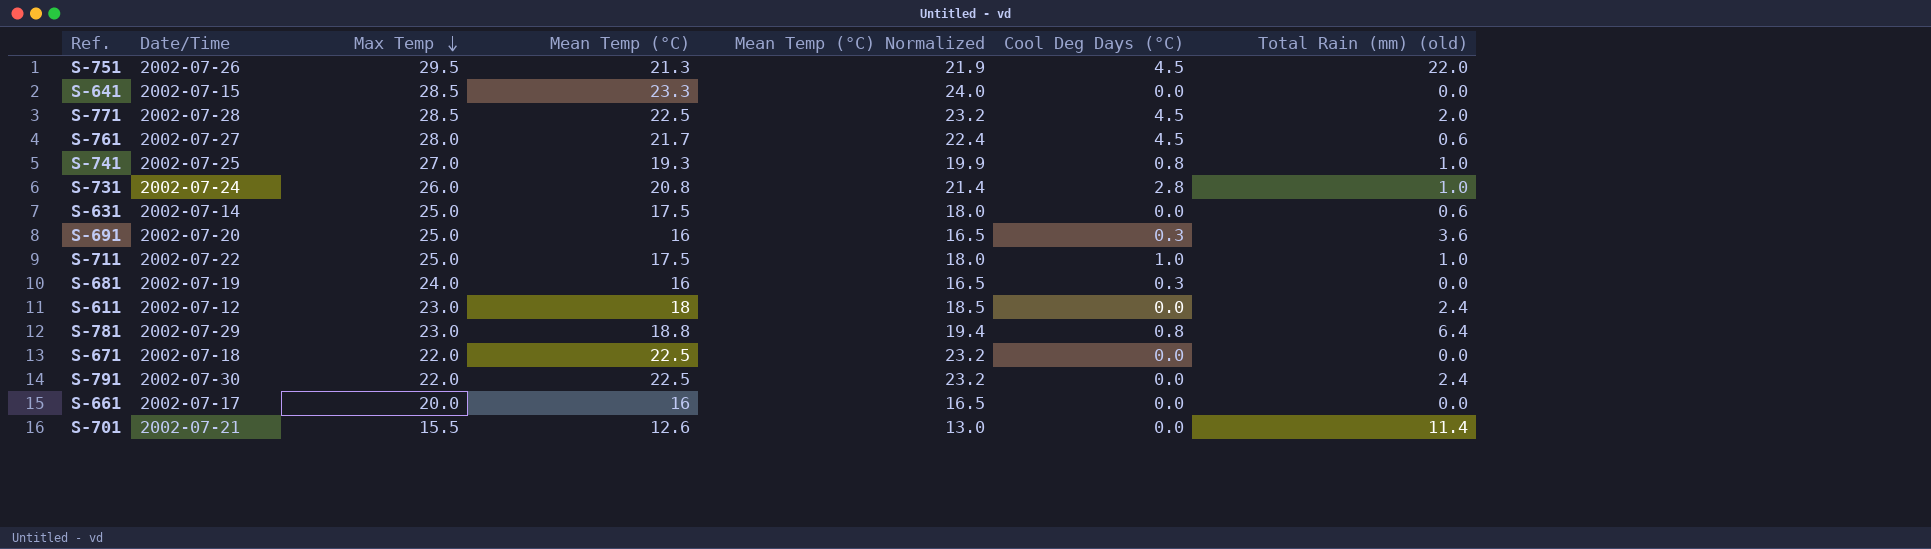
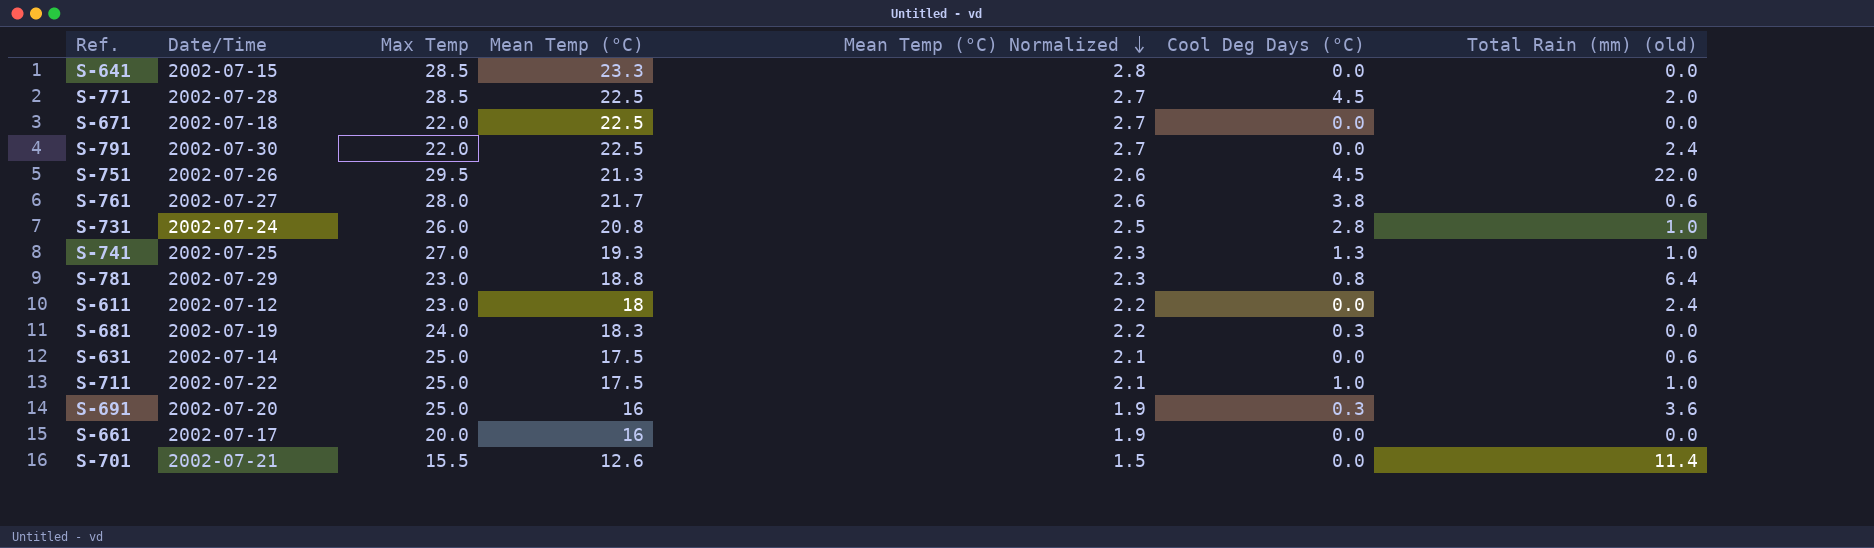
row order: Max Temp descending -> Mean Temp (°C) Normalized descending
column Mean Temp (°C) Normalized | formula: [Mean Temp (°C)] * 1.03 -> [Mean Temp (°C)] * 0.12
S-761 | Cool Deg Days (°C): 4.5 -> 3.8
S-741 | Cool Deg Days (°C): 0.8 -> 1.3
S-681 | Mean Temp (°C): 16 -> 18.3

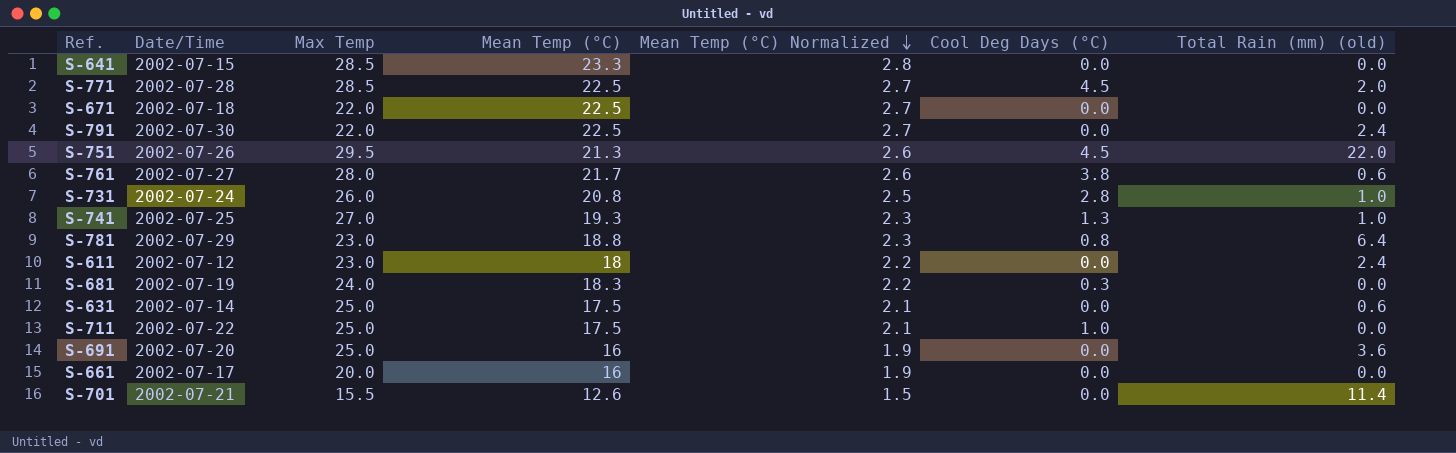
S-711 | Total Rain (mm) (old): 1.0 -> 0.0
S-691 | Cool Deg Days (°C): 0.3 -> 0.0

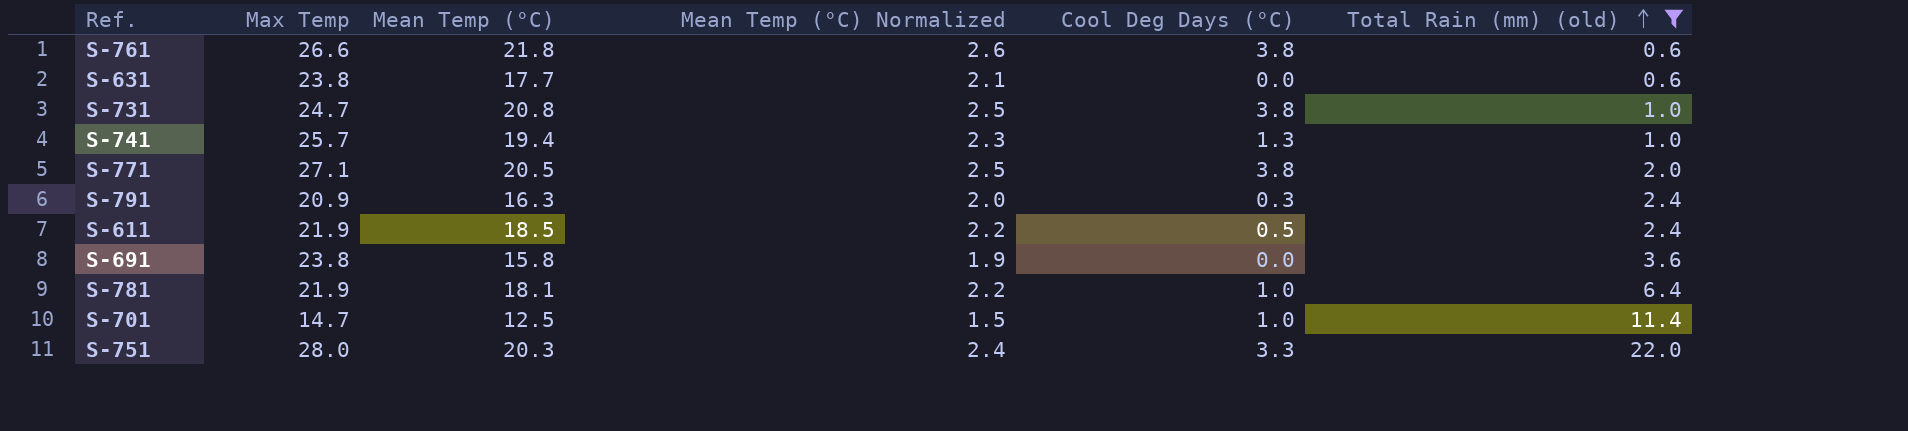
filter: none -> Total Rain (mm) (old) != 0.0
row order: Mean Temp (°C) Normalized descending -> Total Rain (mm) (old) ascending
column Date/Time | position: 2 -> none
S-761 | Max Temp: 28.0 -> 26.6
S-761 | Mean Temp (°C): 21.7 -> 21.8
S-631 | Max Temp: 25.0 -> 23.8
S-631 | Mean Temp (°C): 17.5 -> 17.7
S-731 | Max Temp: 26.0 -> 24.7
S-731 | Cool Deg Days (°C): 2.8 -> 3.8
S-741 | Max Temp: 27.0 -> 25.7
S-741 | Mean Temp (°C): 19.3 -> 19.4
S-771 | Max Temp: 28.5 -> 27.1
S-771 | Mean Temp (°C): 22.5 -> 20.5
S-771 | Mean Temp (°C) Normalized: 2.7 -> 2.5
S-771 | Cool Deg Days (°C): 4.5 -> 3.8
S-791 | Max Temp: 22.0 -> 20.9
S-791 | Mean Temp (°C): 22.5 -> 16.3
S-791 | Mean Temp (°C) Normalized: 2.7 -> 2.0
S-791 | Cool Deg Days (°C): 0.0 -> 0.3
S-611 | Max Temp: 23.0 -> 21.9
S-611 | Mean Temp (°C): 18 -> 18.5
S-611 | Cool Deg Days (°C): 0.0 -> 0.5
S-691 | Max Temp: 25.0 -> 23.8
S-691 | Mean Temp (°C): 16 -> 15.8
S-781 | Max Temp: 23.0 -> 21.9
S-781 | Mean Temp (°C): 18.8 -> 18.1
S-781 | Mean Temp (°C) Normalized: 2.3 -> 2.2
S-781 | Cool Deg Days (°C): 0.8 -> 1.0
S-701 | Max Temp: 15.5 -> 14.7
S-701 | Mean Temp (°C): 12.6 -> 12.5
S-701 | Cool Deg Days (°C): 0.0 -> 1.0
S-751 | Max Temp: 29.5 -> 28.0
S-751 | Mean Temp (°C): 21.3 -> 20.3
S-751 | Mean Temp (°C) Normalized: 2.6 -> 2.4
S-751 | Cool Deg Days (°C): 4.5 -> 3.3

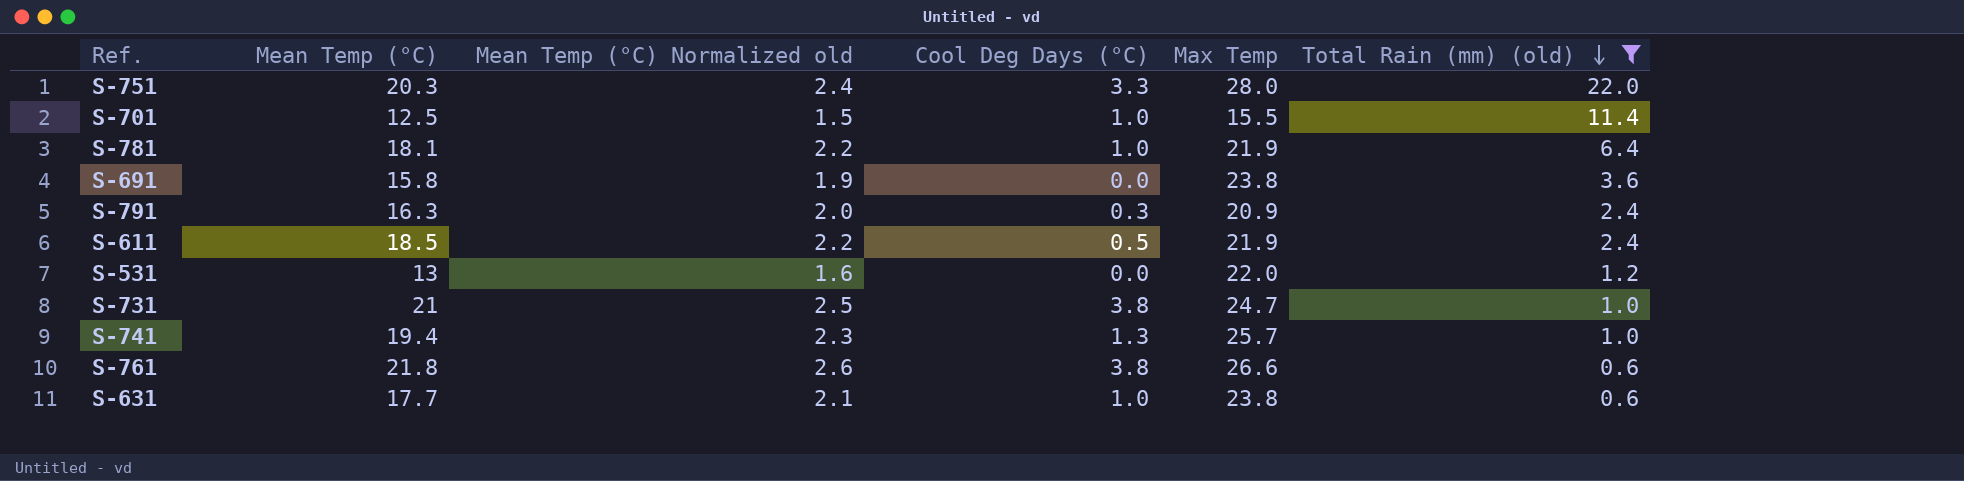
row order: Total Rain (mm) (old) ascending -> Total Rain (mm) (old) descending
column name: Mean Temp (°C) Normalized -> Mean Temp (°C) Normalized old
column Max Temp | position: 2 -> 5
row S-771: 27.1 | 20.5 | 2.5 | 3.8 | 2.0 -> none
S-701 | Max Temp: 14.7 -> 15.5
row S-531: none -> 13 | 1.6 | 0.0 | 22.0 | 1.2
S-731 | Mean Temp (°C): 20.8 -> 21
S-631 | Cool Deg Days (°C): 0.0 -> 1.0

